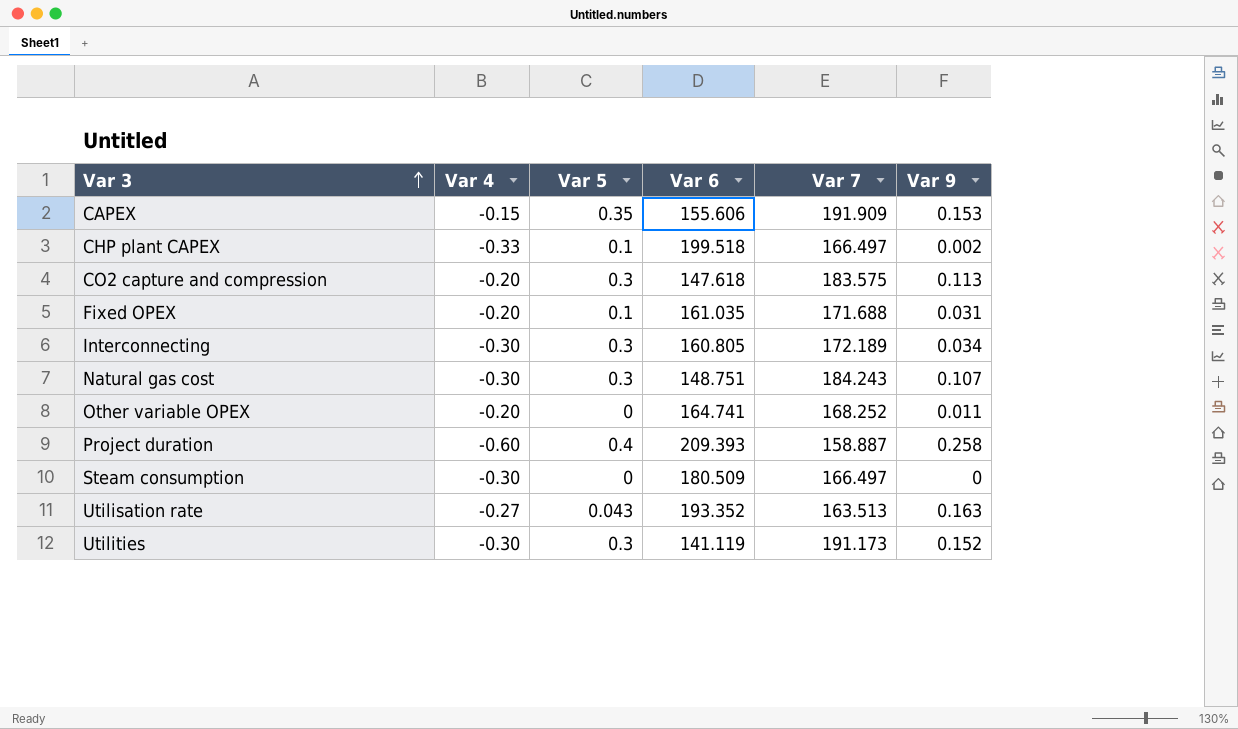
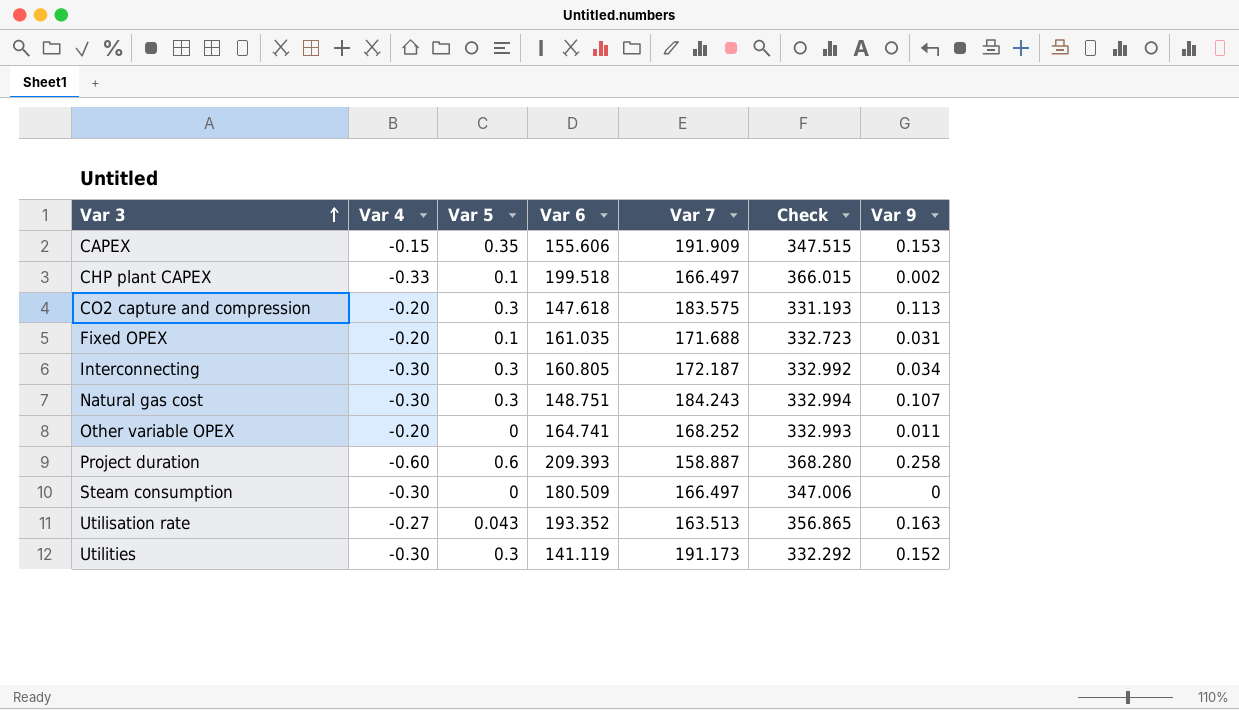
column Check | formula: none -> [Var 6] + [Var 7]
Interconnecting | Var 7: 172.189 -> 172.187
Project duration | Var 5: 0.4 -> 0.6

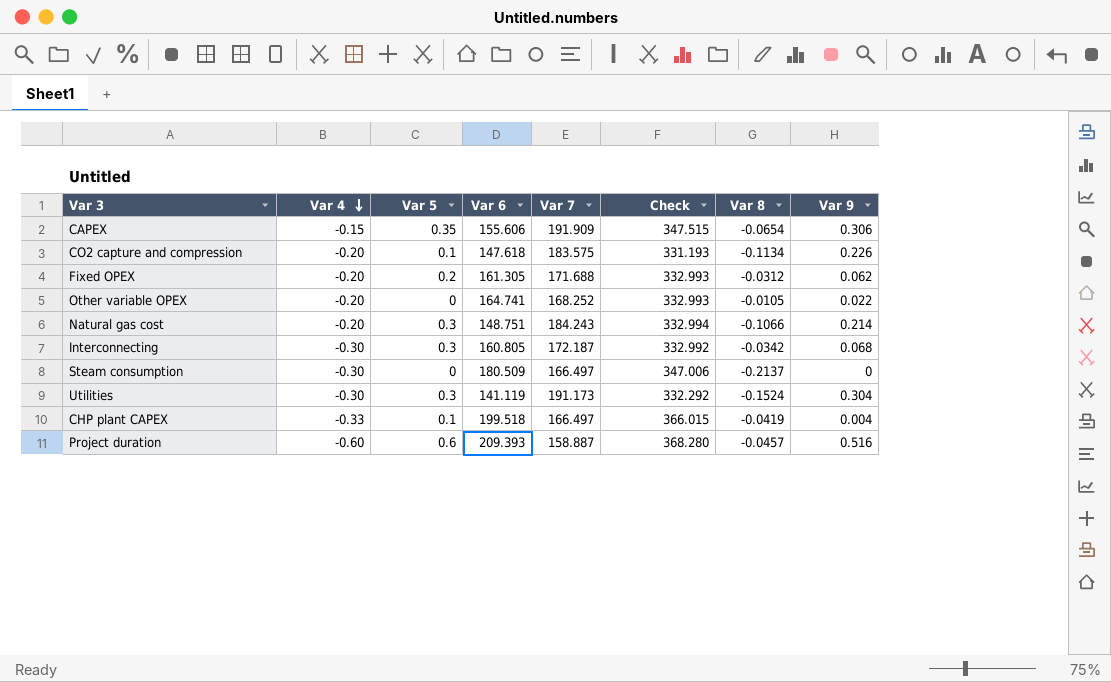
row order: Var 3 ascending -> Var 4 descending
column Var 8 | position: none -> 7
row Utilisation rate: -0.27 | 0.043 | 193.352 | 163.513 | 356.865 | 0.163 -> none
CAPEX | Var 9: 0.153 -> 0.306
CO2 capture and compression | Var 5: 0.3 -> 0.1
CO2 capture and compression | Var 9: 0.113 -> 0.226
Fixed OPEX | Var 5: 0.1 -> 0.2
Fixed OPEX | Var 6: 161.035 -> 161.305
Fixed OPEX | Check: 332.723 -> 332.993
Fixed OPEX | Var 9: 0.031 -> 0.062
Other variable OPEX | Var 9: 0.011 -> 0.022
Natural gas cost | Var 4: -0.30 -> -0.20
Natural gas cost | Var 9: 0.107 -> 0.214
Interconnecting | Var 9: 0.034 -> 0.068
Utilities | Var 9: 0.152 -> 0.304
CHP plant CAPEX | Var 9: 0.002 -> 0.004
Project duration | Var 9: 0.258 -> 0.516

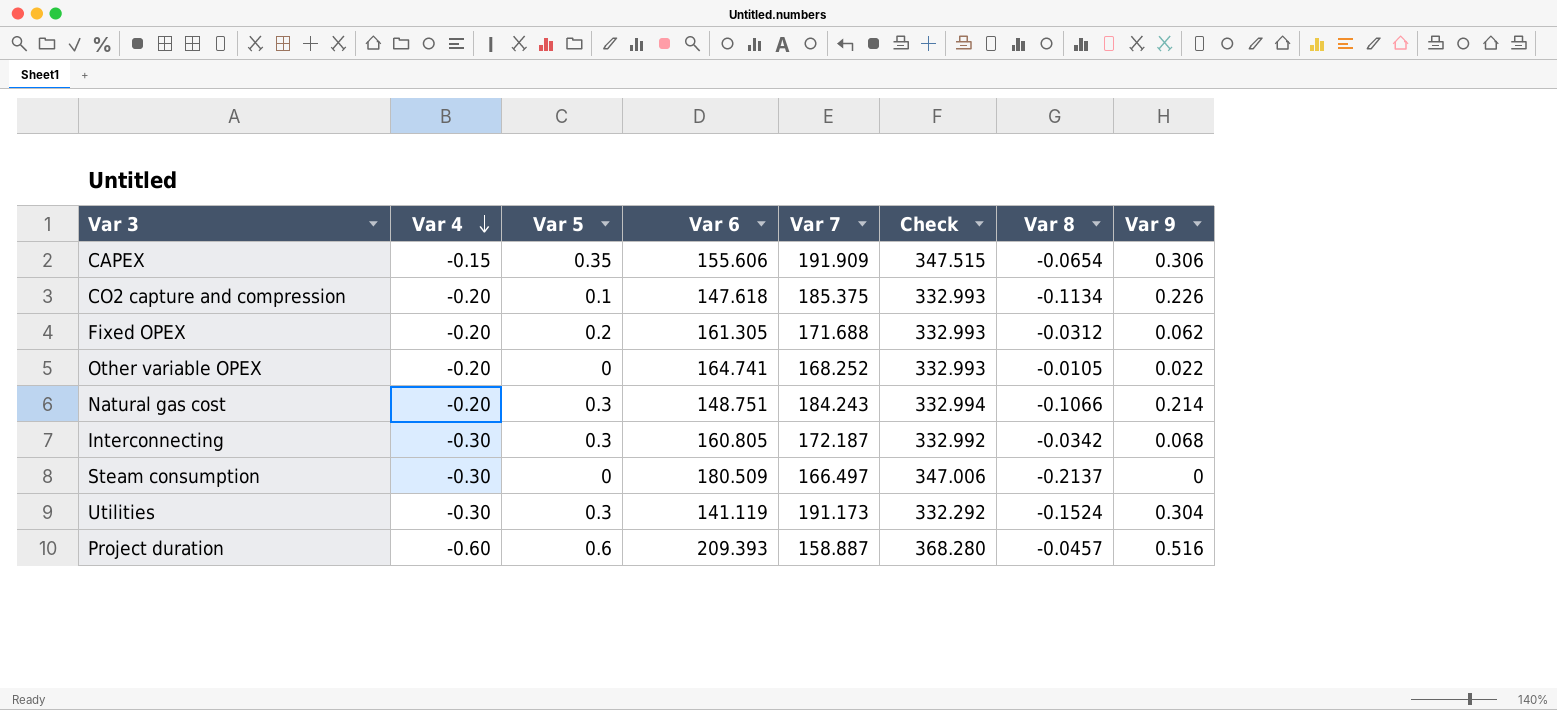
row CHP plant CAPEX: -0.33 | 0.1 | 199.518 | 166.497 | 366.015 | -0.0419 | 0.004 -> none
CO2 capture and compression | Var 7: 183.575 -> 185.375
CO2 capture and compression | Check: 331.193 -> 332.993

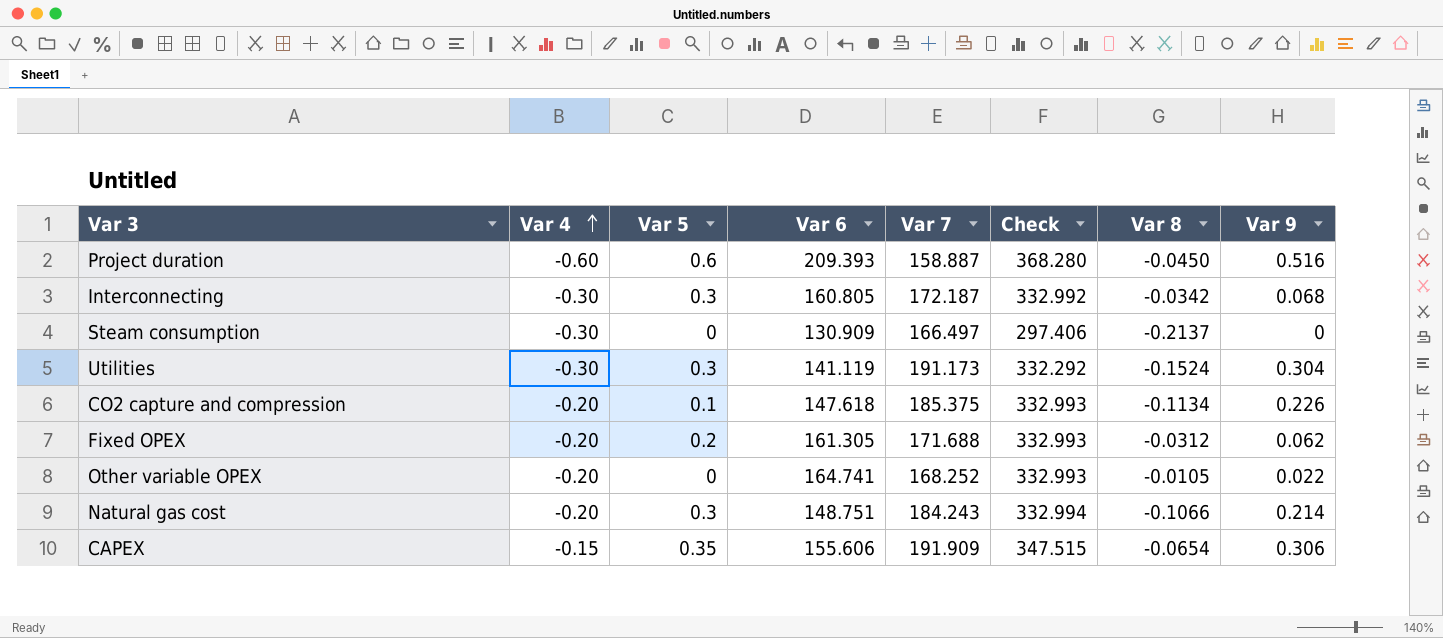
row order: Var 4 descending -> Var 4 ascending
Project duration | Var 8: -0.0457 -> -0.0450
Steam consumption | Var 6: 180.509 -> 130.909
Steam consumption | Check: 347.006 -> 297.406

